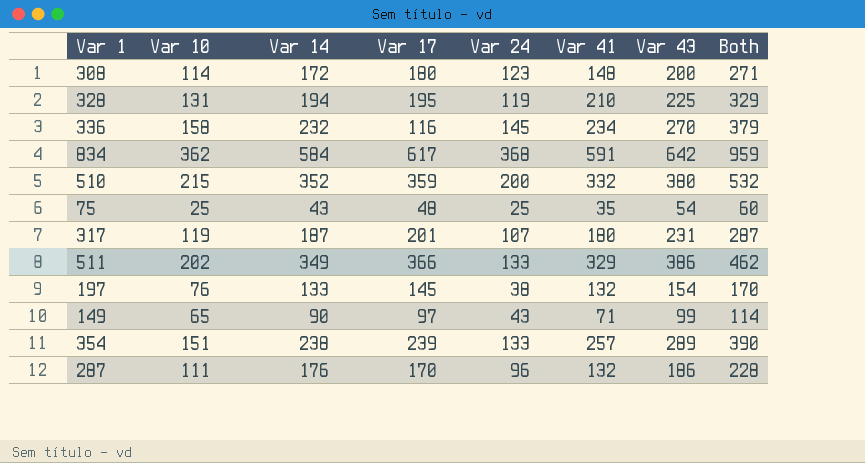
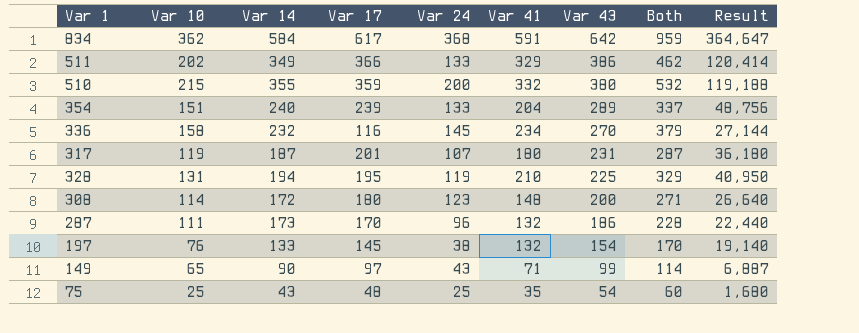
row order: none -> Var 43 descending
column Result | formula: none -> [Var 17] * [Var 41]
510 | Var 14: 352 -> 355
354 | Var 14: 238 -> 240
354 | Var 41: 257 -> 204
354 | Both: 390 -> 337
287 | Var 14: 176 -> 173

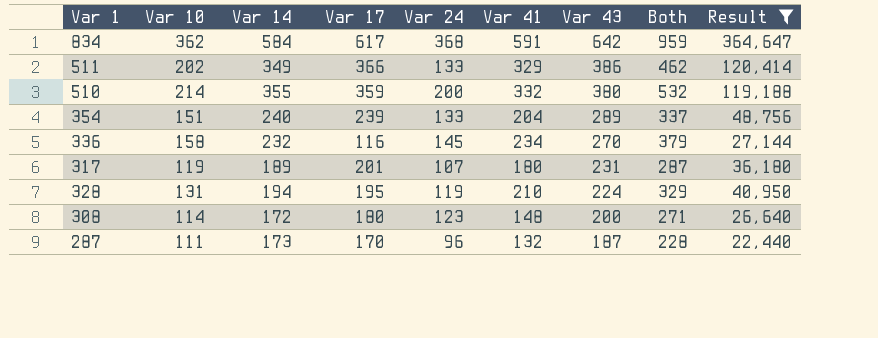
filter: none -> Result >= 22,440
510 | Var 10: 215 -> 214
317 | Var 14: 187 -> 189
328 | Var 43: 225 -> 224
287 | Var 43: 186 -> 187

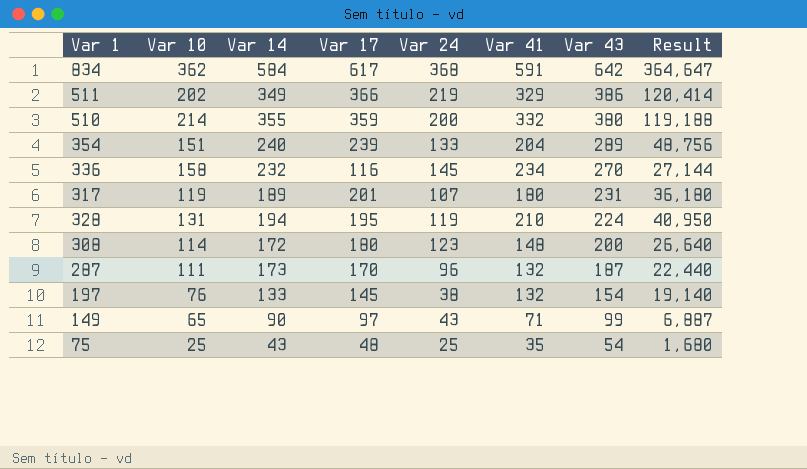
filter: Result >= 22,440 -> none
column Both | formula: [Var 24] + [Var 41] -> none
511 | Var 24: 133 -> 219

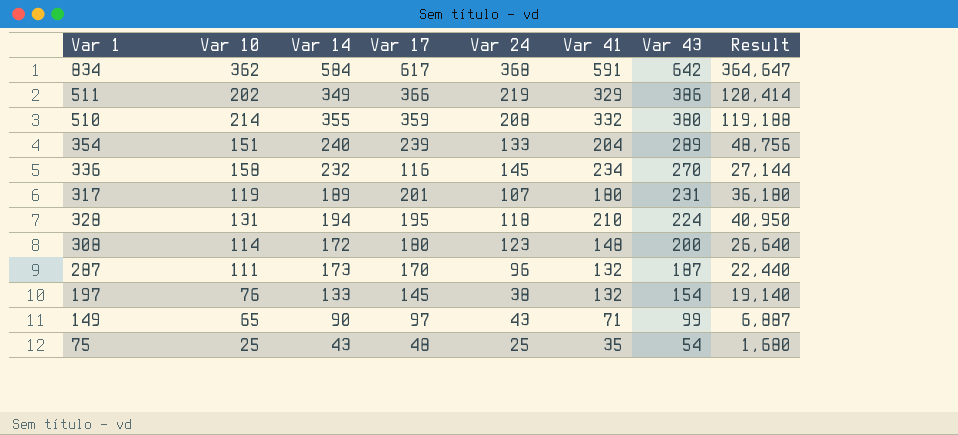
510 | Var 24: 200 -> 208
328 | Var 24: 119 -> 118

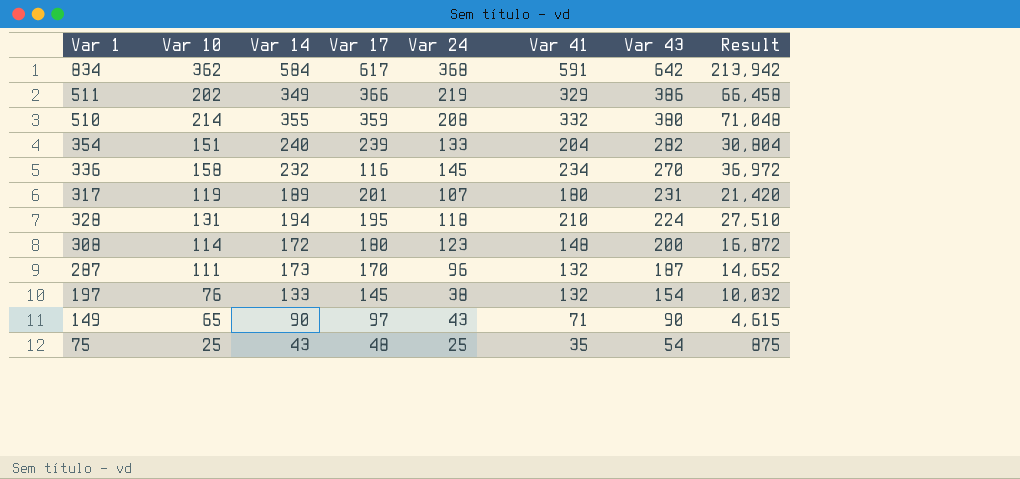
column Result | formula: [Var 17] * [Var 41] -> [Var 10] * [Var 41]
354 | Var 43: 289 -> 282
149 | Var 43: 99 -> 90

